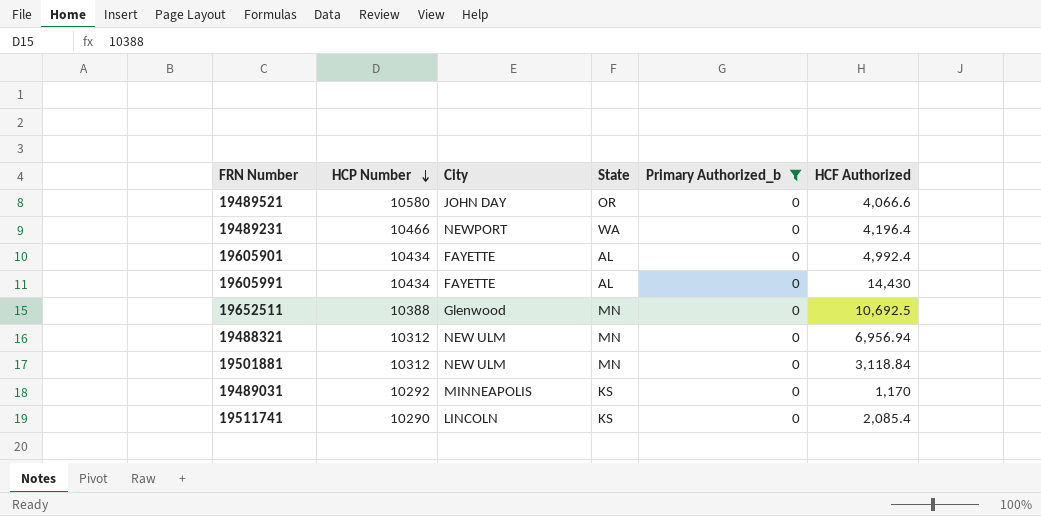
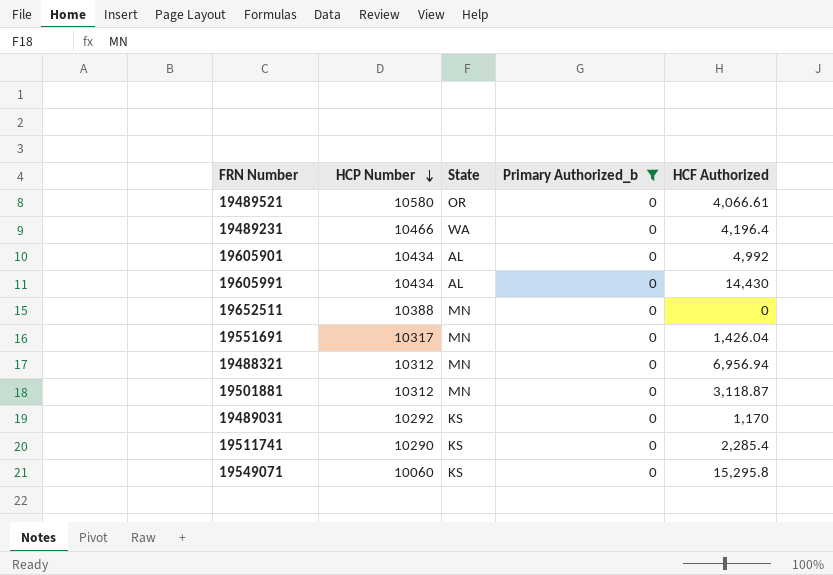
column City | position: 3 -> none
19489521 | HCF Authorized: 4,066.6 -> 4,066.61
19605901 | HCF Authorized: 4,992.4 -> 4,992
19652511 | HCF Authorized: 10,692.5 -> 0
row 19551691: none -> 10317 | MN | 0 | 1,426.04
19501881 | HCF Authorized: 3,118.84 -> 3,118.87
19511741 | HCF Authorized: 2,085.4 -> 2,285.4
row 19549071: none -> 10060 | KS | 0 | 15,295.8

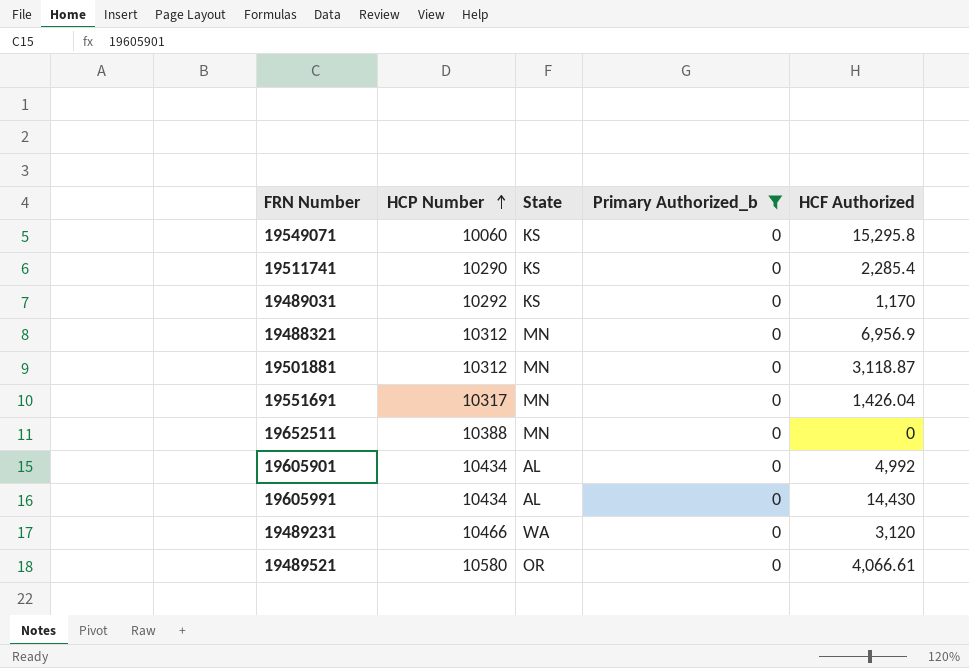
row order: HCP Number descending -> HCP Number ascending
19488321 | HCF Authorized: 6,956.94 -> 6,956.9
19489231 | HCF Authorized: 4,196.4 -> 3,120

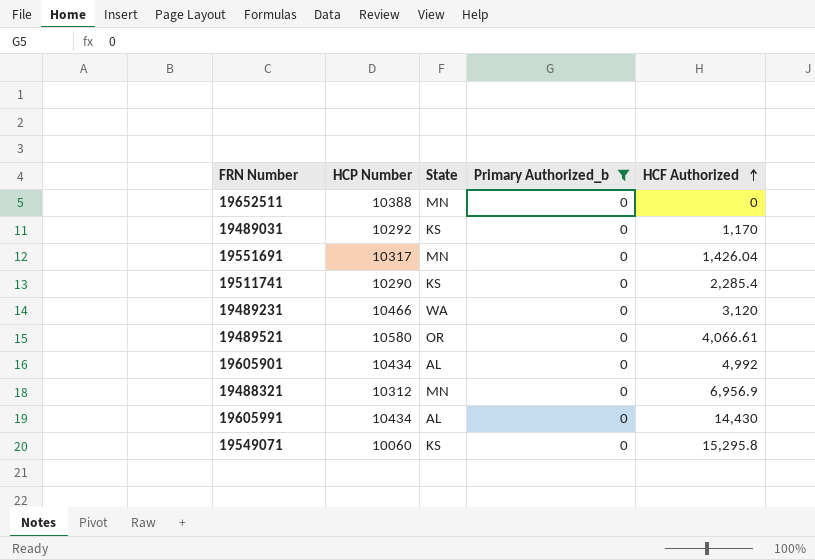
row order: HCP Number ascending -> HCF Authorized ascending
row 19501881: 10312 | MN | 0 | 3,118.87 -> none

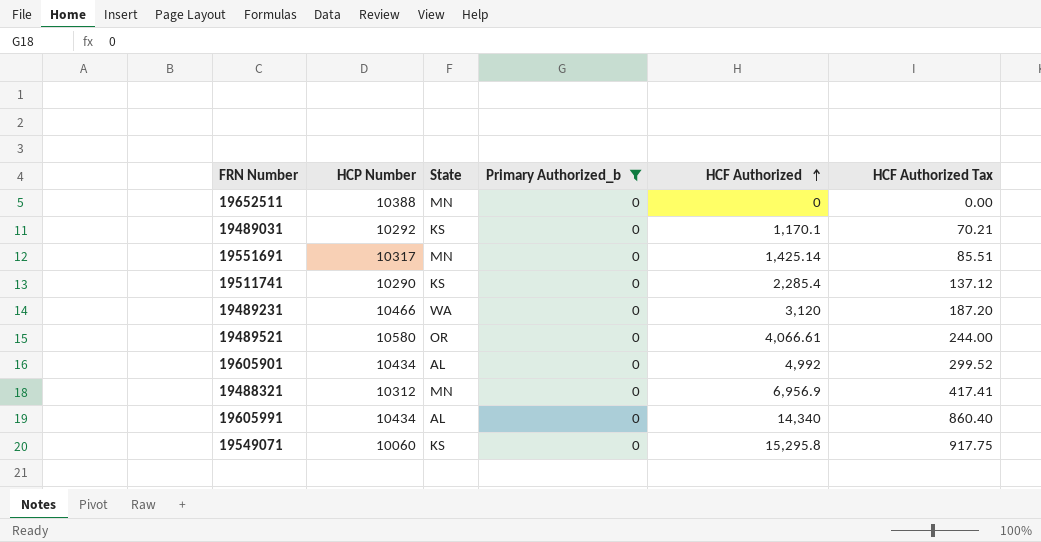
column HCF Authorized Tax | formula: none -> [HCF Authorized] * 0.06
19489031 | HCF Authorized: 1,170 -> 1,170.1
19551691 | HCF Authorized: 1,426.04 -> 1,425.14
19605991 | HCF Authorized: 14,430 -> 14,340

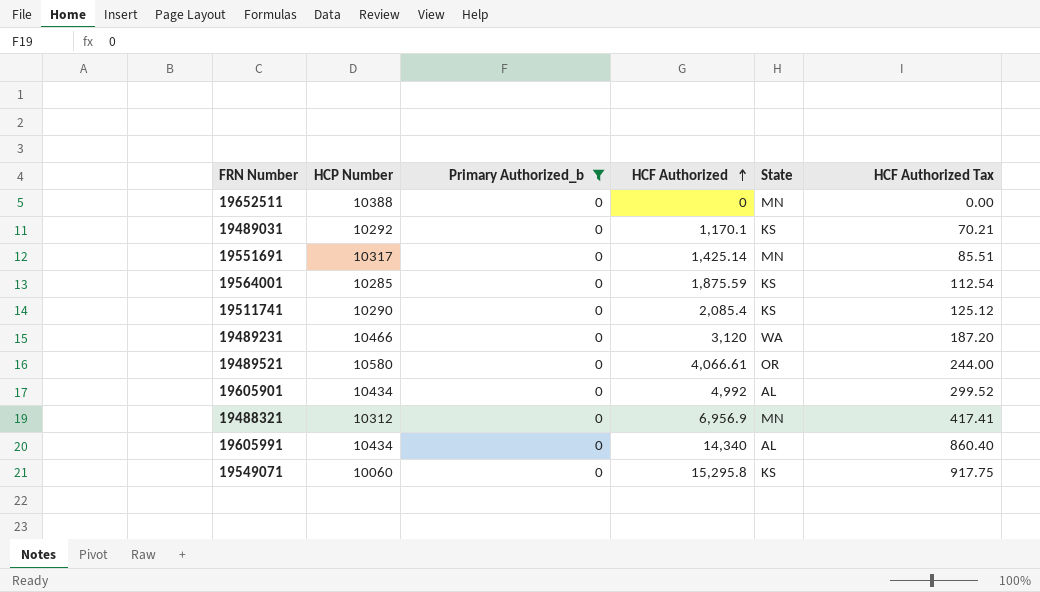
column State | position: 3 -> 5
row 19564001: none -> 10285 | 0 | 1,875.59 | KS | 112.54
19511741 | HCF Authorized: 2,285.4 -> 2,085.4
19511741 | HCF Authorized Tax: 137.12 -> 125.12

